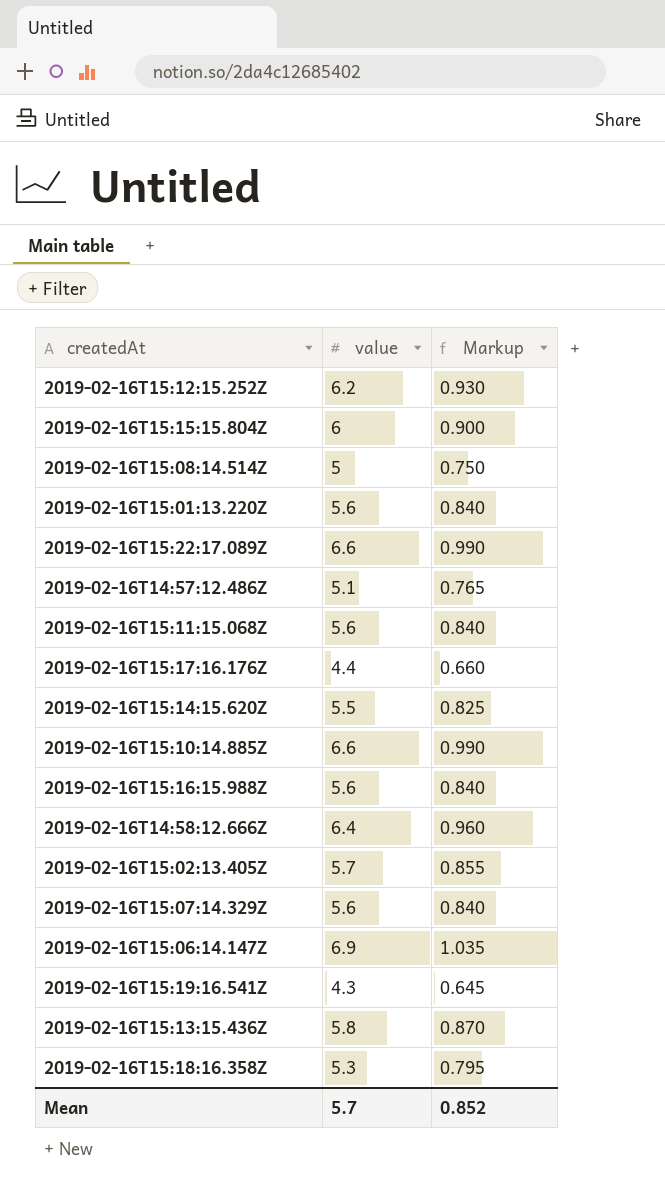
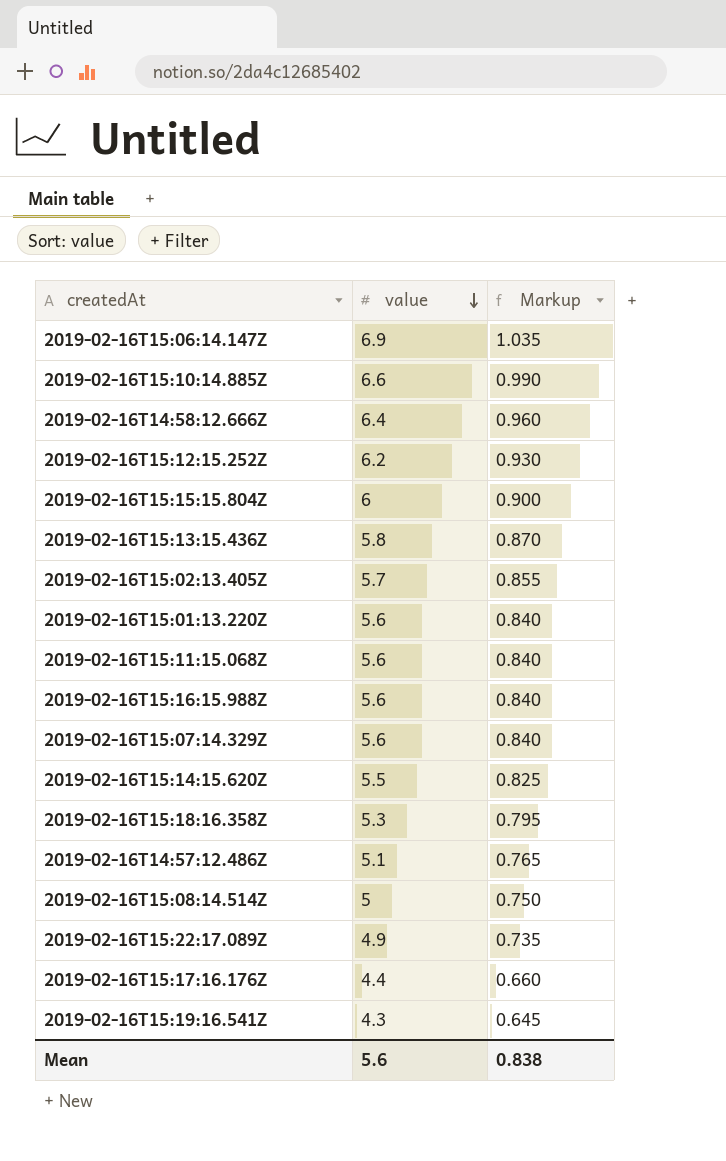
row order: none -> value descending
2019-02-16T15:22:17.089Z | value: 6.6 -> 4.9
2019-02-16T15:22:17.089Z | Markup: 0.990 -> 0.735
Mean | value: 5.7 -> 5.6
Mean | Markup: 0.852 -> 0.838

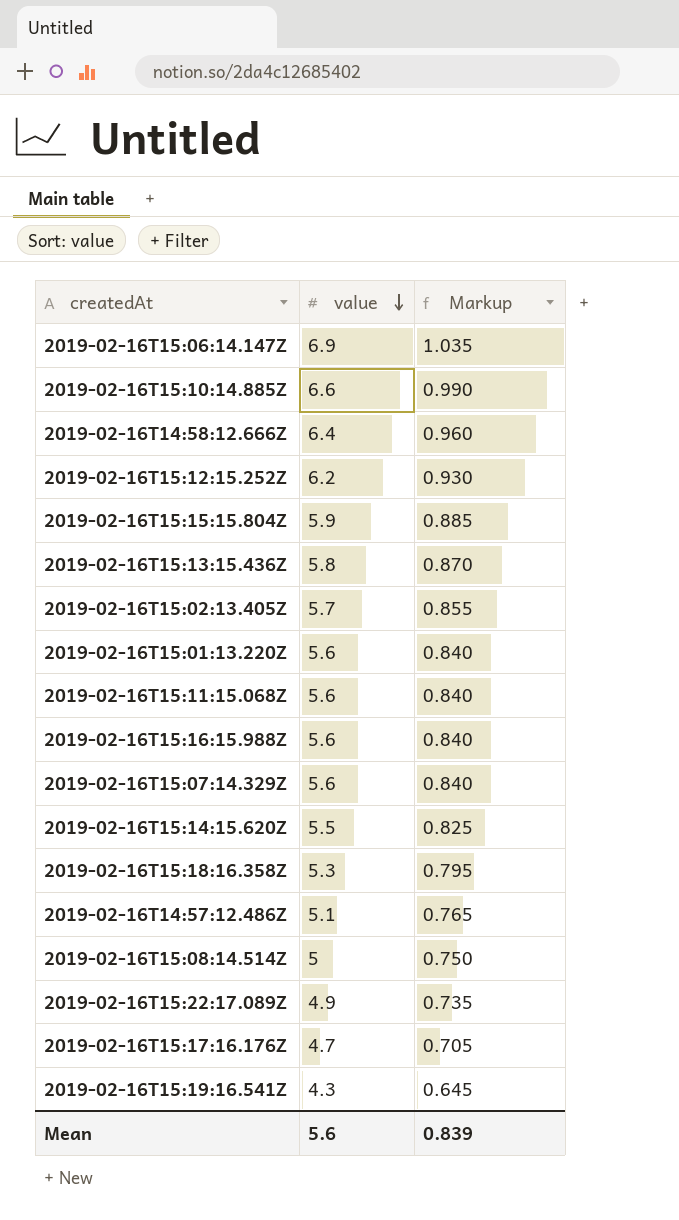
2019-02-16T15:15:15.804Z | value: 6 -> 5.9
2019-02-16T15:15:15.804Z | Markup: 0.900 -> 0.885
2019-02-16T15:17:16.176Z | value: 4.4 -> 4.7
2019-02-16T15:17:16.176Z | Markup: 0.660 -> 0.705
Mean | Markup: 0.838 -> 0.839

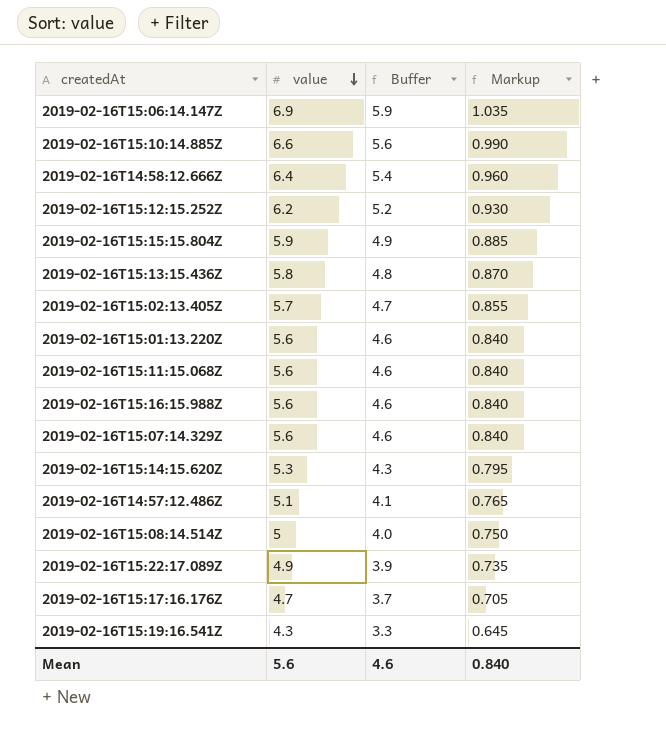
column Buffer | formula: none -> [value] - 1
row 2019-02-16T15:18:16.358Z: 5.3 | 0.795 -> none
2019-02-16T15:14:15.620Z | value: 5.5 -> 5.3
2019-02-16T15:14:15.620Z | Markup: 0.825 -> 0.795
Mean | Markup: 0.839 -> 0.840

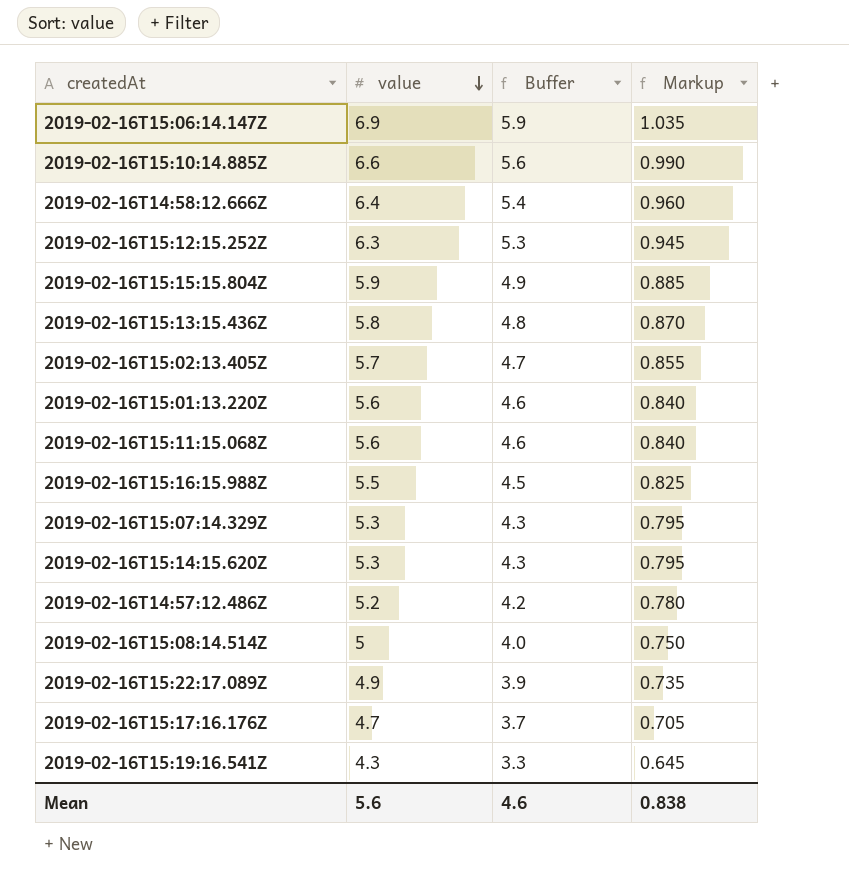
2019-02-16T15:12:15.252Z | value: 6.2 -> 6.3
2019-02-16T15:12:15.252Z | Buffer: 5.2 -> 5.3
2019-02-16T15:12:15.252Z | Markup: 0.930 -> 0.945
2019-02-16T15:16:15.988Z | value: 5.6 -> 5.5
2019-02-16T15:16:15.988Z | Buffer: 4.6 -> 4.5
2019-02-16T15:16:15.988Z | Markup: 0.840 -> 0.825
2019-02-16T15:07:14.329Z | value: 5.6 -> 5.3
2019-02-16T15:07:14.329Z | Buffer: 4.6 -> 4.3
2019-02-16T15:07:14.329Z | Markup: 0.840 -> 0.795
2019-02-16T14:57:12.486Z | value: 5.1 -> 5.2
2019-02-16T14:57:12.486Z | Buffer: 4.1 -> 4.2
2019-02-16T14:57:12.486Z | Markup: 0.765 -> 0.780
Mean | Markup: 0.840 -> 0.838

